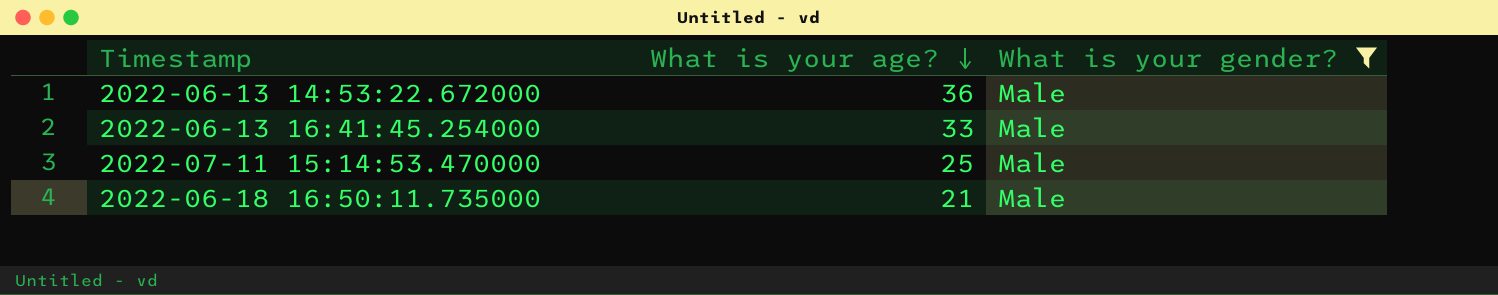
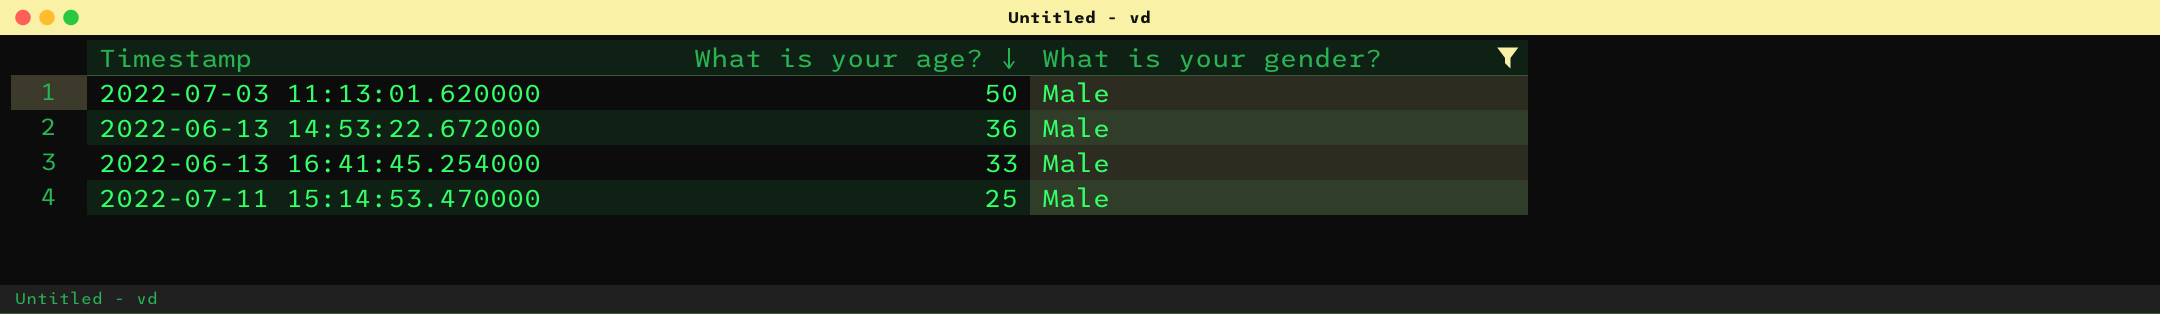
row 2022-06-18 16:50:11.735000: 21 | Male -> none
row 2022-07-03 11:13:01.620000: none -> 50 | Male

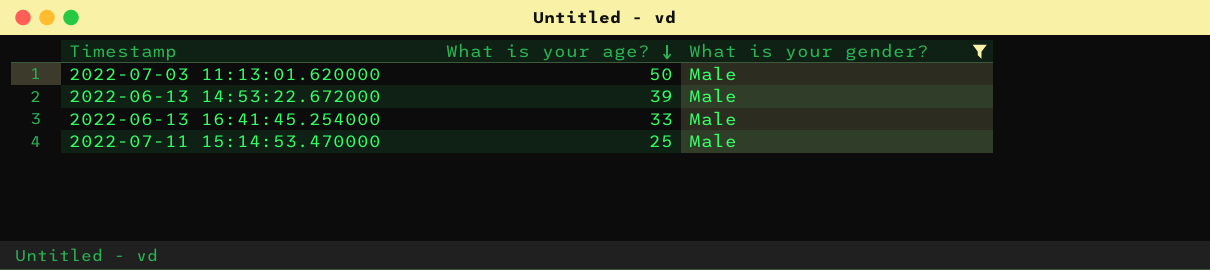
2022-06-13 14:53:22.672000 | What is your age?: 36 -> 39

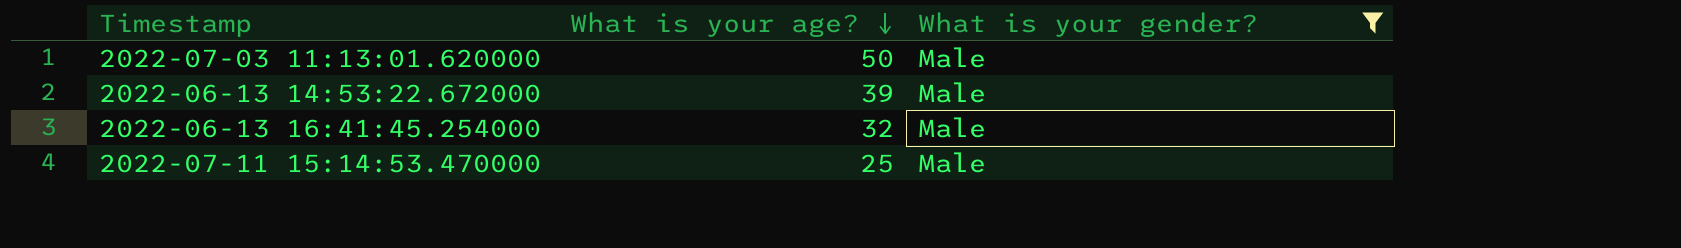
2022-06-13 16:41:45.254000 | What is your age?: 33 -> 32

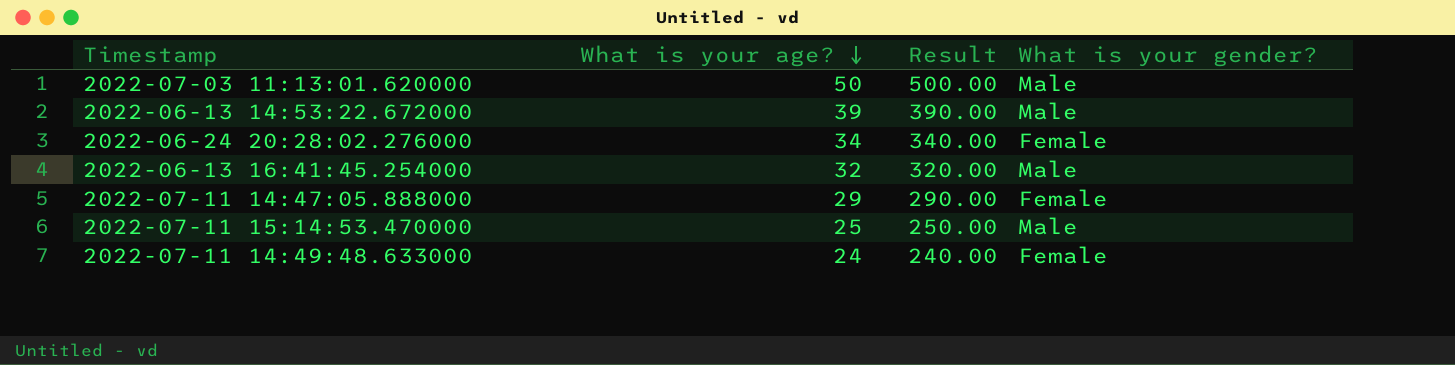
filter: What is your gender? = Male -> none
column Result | formula: none -> [What is your age?] * 10

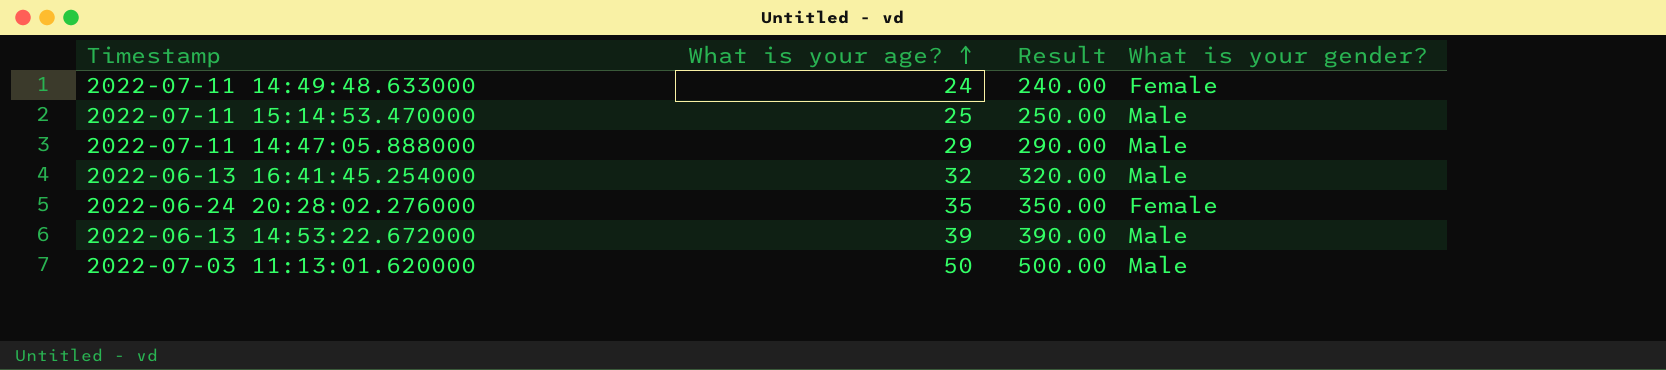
row order: What is your age? descending -> What is your age? ascending
2022-07-11 14:47:05.888000 | What is your gender?: Female -> Male
2022-06-24 20:28:02.276000 | What is your age?: 34 -> 35
2022-06-24 20:28:02.276000 | Result: 340.00 -> 350.00

